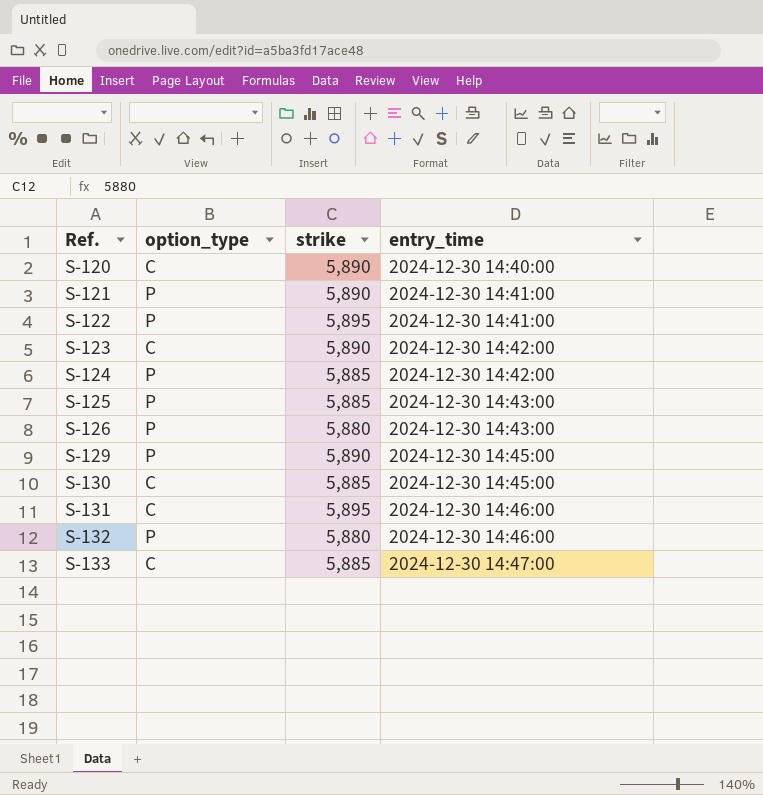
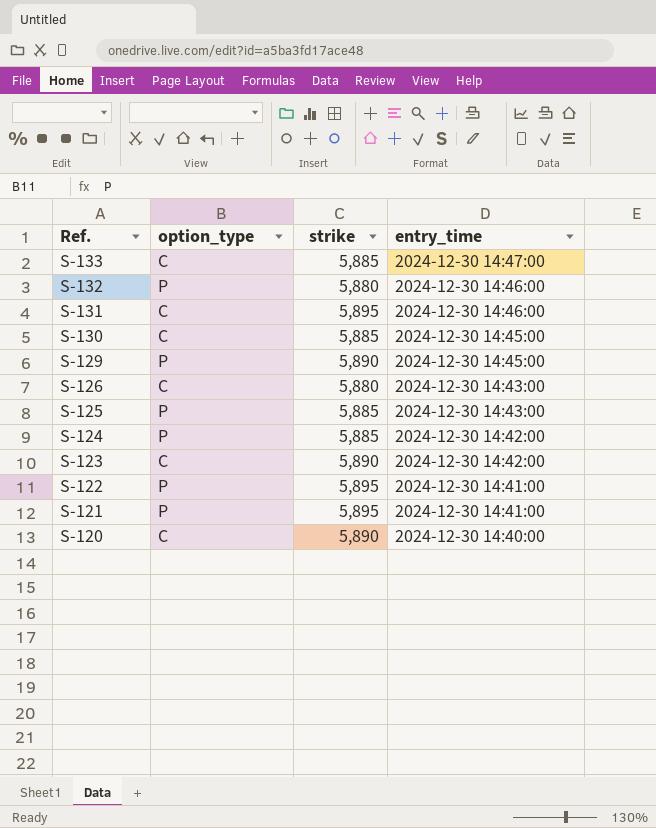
row order: Ref. ascending -> Ref. descending
S-126 | option_type: P -> C
S-121 | strike: 5,890 -> 5,895

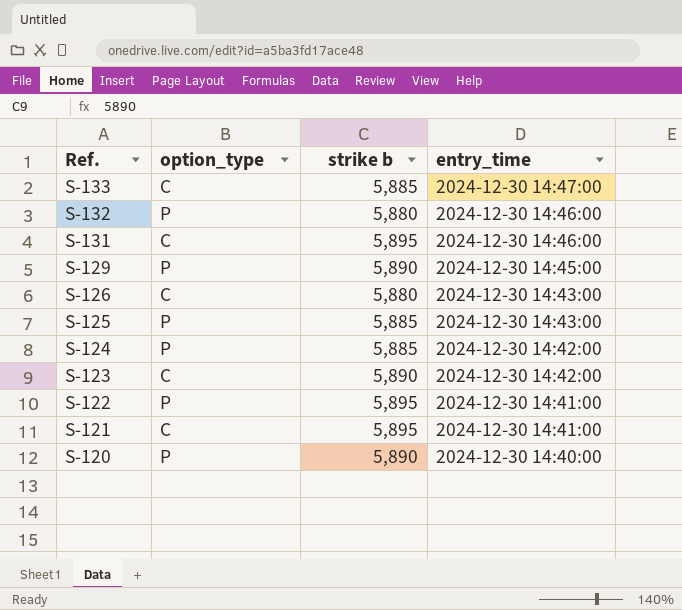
column name: strike -> strike b
row S-130: C | 5,885 | 2024-12-30 14:45:00 -> none
S-121 | option_type: P -> C
S-120 | option_type: C -> P

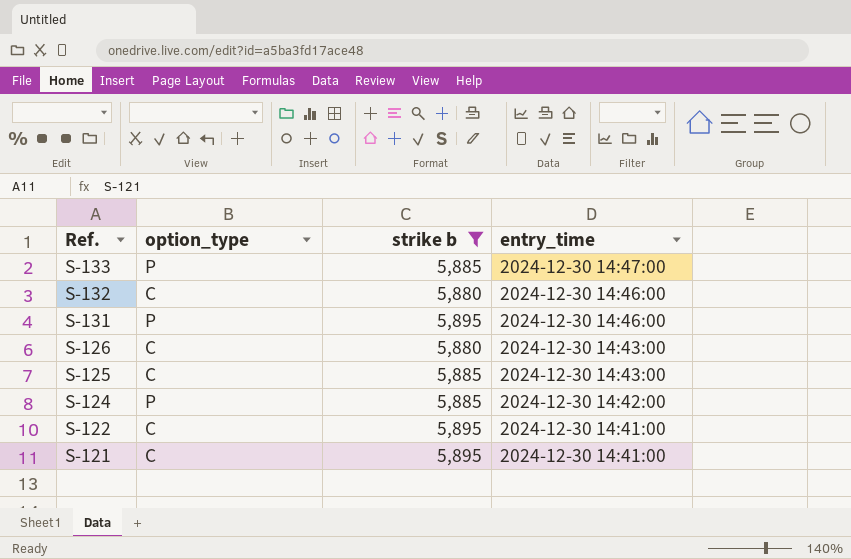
filter: none -> strike b != 5,890
S-133 | option_type: C -> P
S-132 | option_type: P -> C
S-131 | option_type: C -> P
S-125 | option_type: P -> C
S-122 | option_type: P -> C

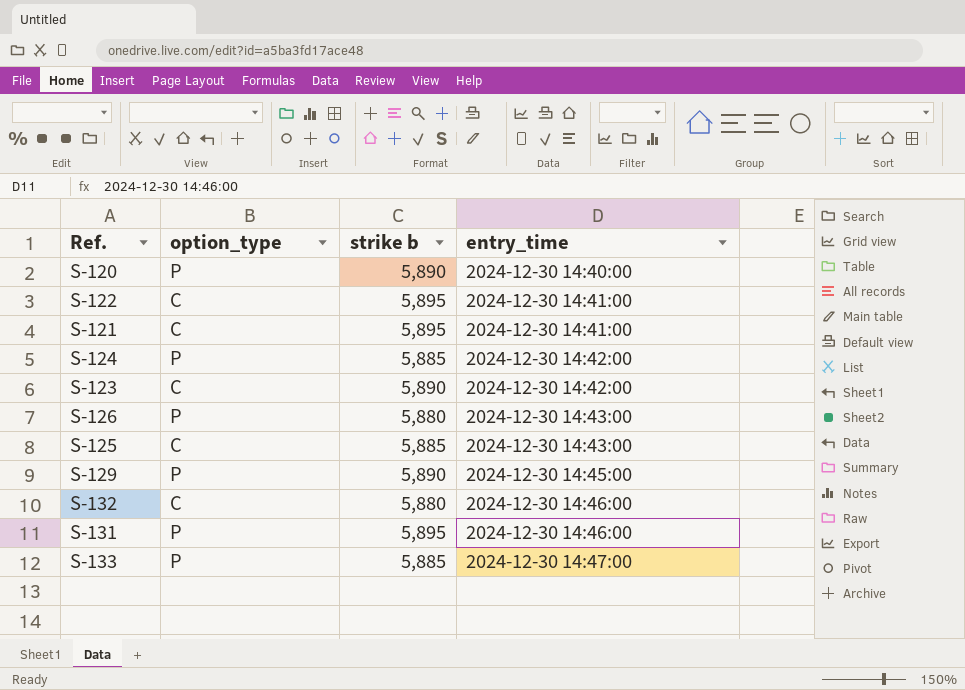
filter: strike b != 5,890 -> none
row order: Ref. descending -> entry_time ascending
S-126 | option_type: C -> P

